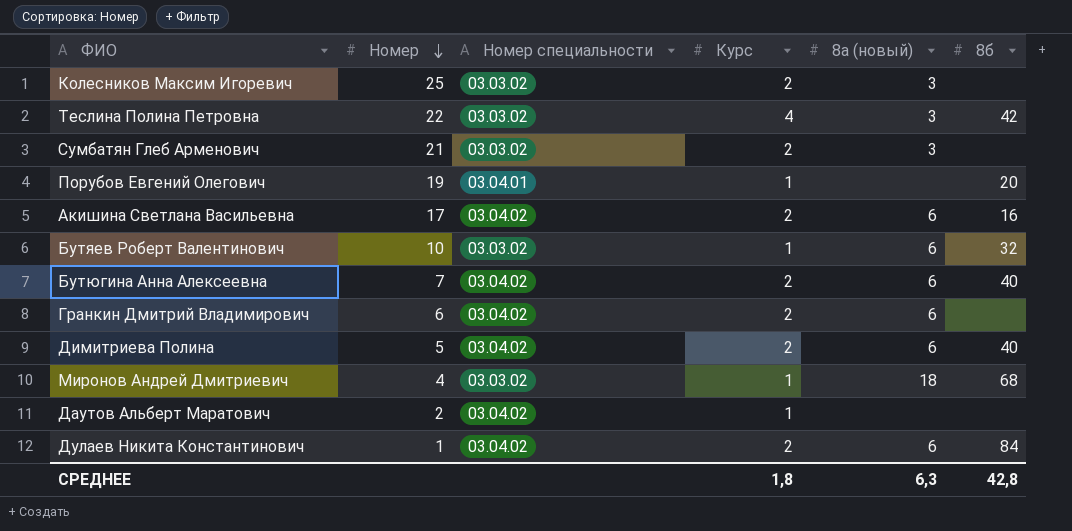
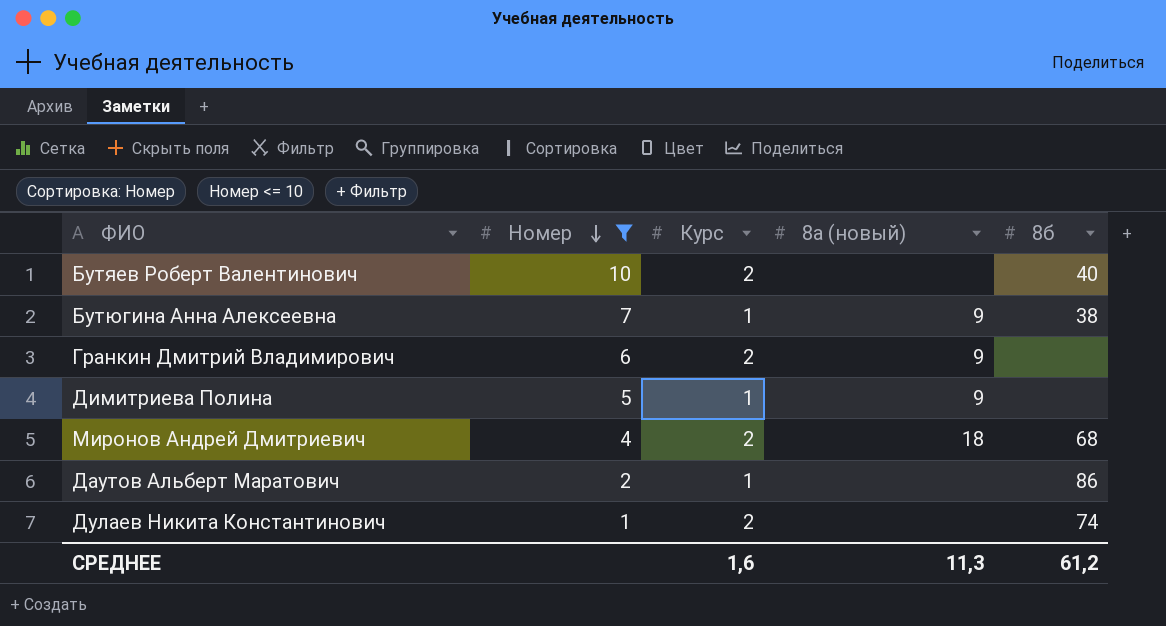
filter: none -> Номер <= 10
column Номер специальности | position: 3 -> none
Бутяев Роберт Валентинович | Курс: 1 -> 2
Бутяев Роберт Валентинович | 8а (новый): 6 -> none
Бутяев Роберт Валентинович | 8б: 32 -> 40
Бутюгина Анна Алексеевна | Курс: 2 -> 1
Бутюгина Анна Алексеевна | 8а (новый): 6 -> 9
Бутюгина Анна Алексеевна | 8б: 40 -> 38
Гранкин Дмитрий Владимирович | 8а (новый): 6 -> 9
Димитриева Полина | Курс: 2 -> 1
Димитриева Полина | 8а (новый): 6 -> 9
Димитриева Полина | 8б: 40 -> none
Миронов Андрей Дмитриевич | Курс: 1 -> 2
Даутов Альберт Маратович | 8б: none -> 86
Дулаев Никита Константинович | 8а (новый): 6 -> none
Дулаев Никита Константинович | 8б: 84 -> 74
СРЕДНЕЕ | Курс: 1,8 -> 1,6
СРЕДНЕЕ | 8а (новый): 6,3 -> 11,3
СРЕДНЕЕ | 8б: 42,8 -> 61,2

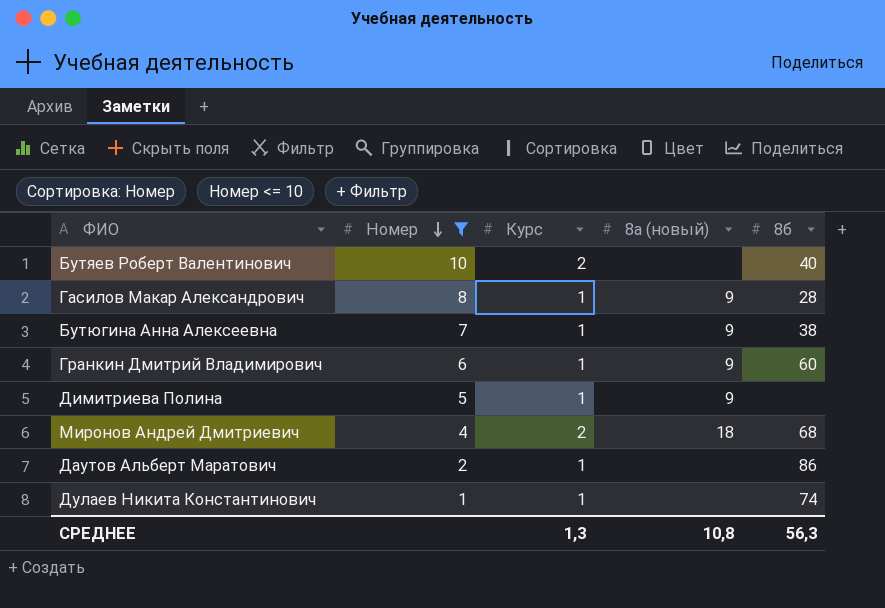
row Гасилов Макар Александрович: none -> 8 | 1 | 9 | 28
Гранкин Дмитрий Владимирович | Курс: 2 -> 1
Гранкин Дмитрий Владимирович | 8б: none -> 60
Дулаев Никита Константинович | Курс: 2 -> 1
СРЕДНЕЕ | Курс: 1,6 -> 1,3
СРЕДНЕЕ | 8а (новый): 11,3 -> 10,8
СРЕДНЕЕ | 8б: 61,2 -> 56,3

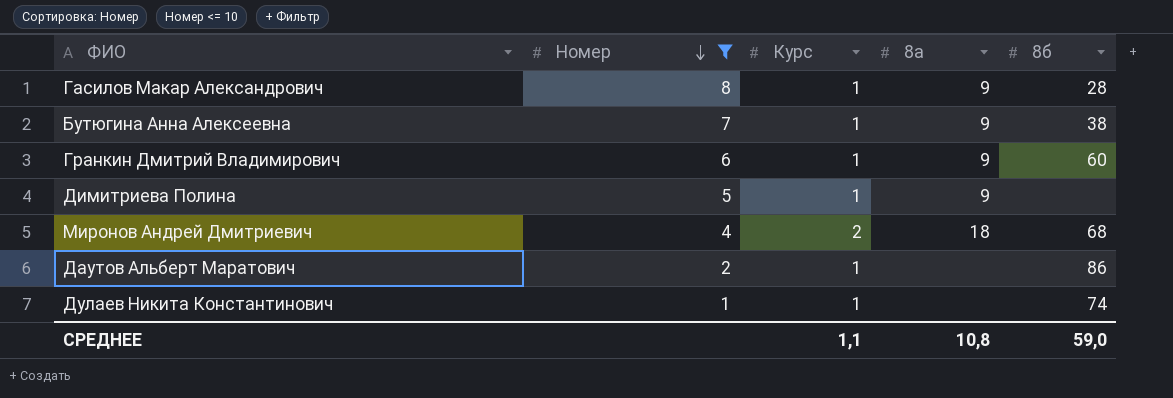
column name: 8а (новый) -> 8а
row Бутяев Роберт Валентинович: 10 | 2 | none | 40 -> none
СРЕДНЕЕ | Курс: 1,3 -> 1,1
СРЕДНЕЕ | 8б: 56,3 -> 59,0

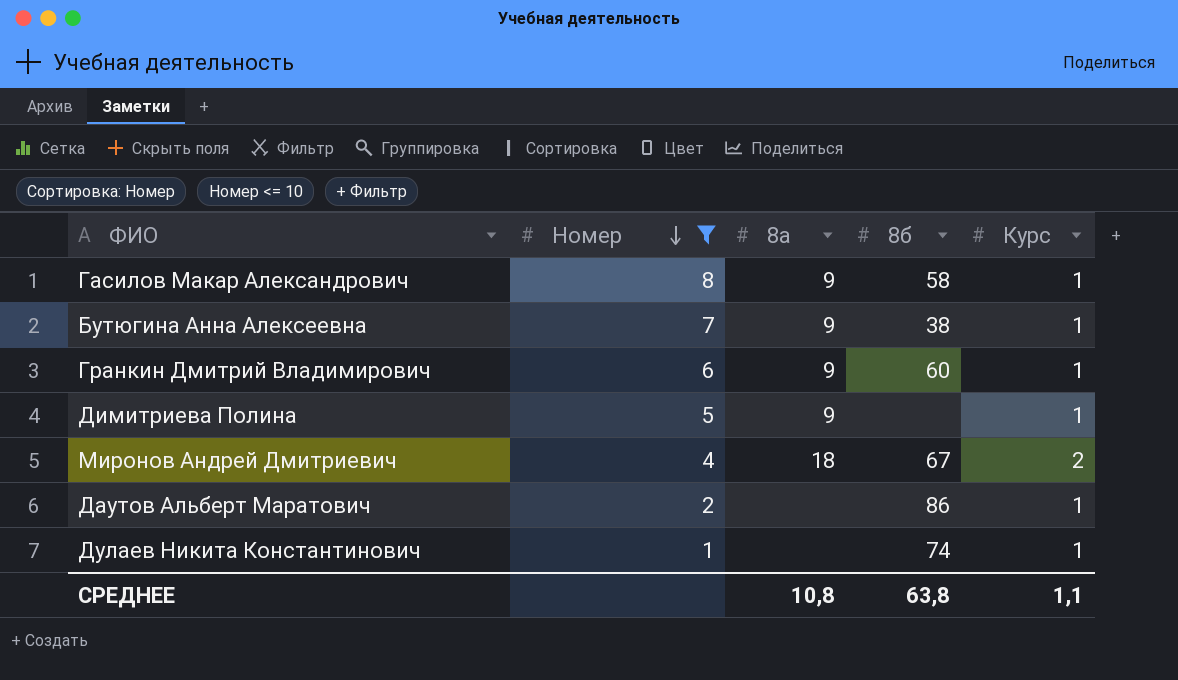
column Курс | position: 3 -> 5
Гасилов Макар Александрович | 8б: 28 -> 58
Миронов Андрей Дмитриевич | 8б: 68 -> 67
СРЕДНЕЕ | 8б: 59,0 -> 63,8

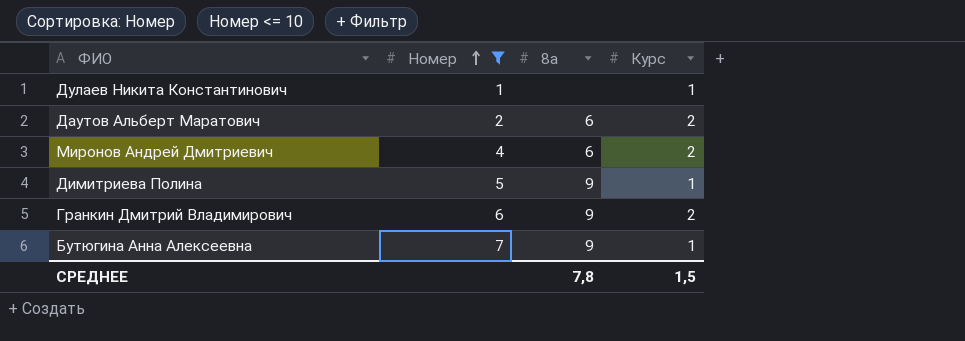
row order: Номер descending -> Номер ascending
column 8б | position: 4 -> none
row Гасилов Макар Александрович: 8 | 9 | 58 | 1 -> none
Даутов Альберт Маратович | 8а: none -> 6
Даутов Альберт Маратович | Курс: 1 -> 2
Миронов Андрей Дмитриевич | 8а: 18 -> 6
Гранкин Дмитрий Владимирович | Курс: 1 -> 2
СРЕДНЕЕ | 8а: 10,8 -> 7,8
СРЕДНЕЕ | Курс: 1,1 -> 1,5

